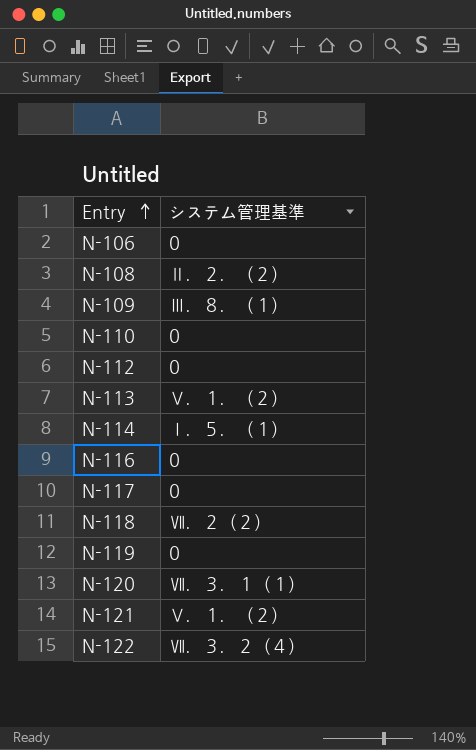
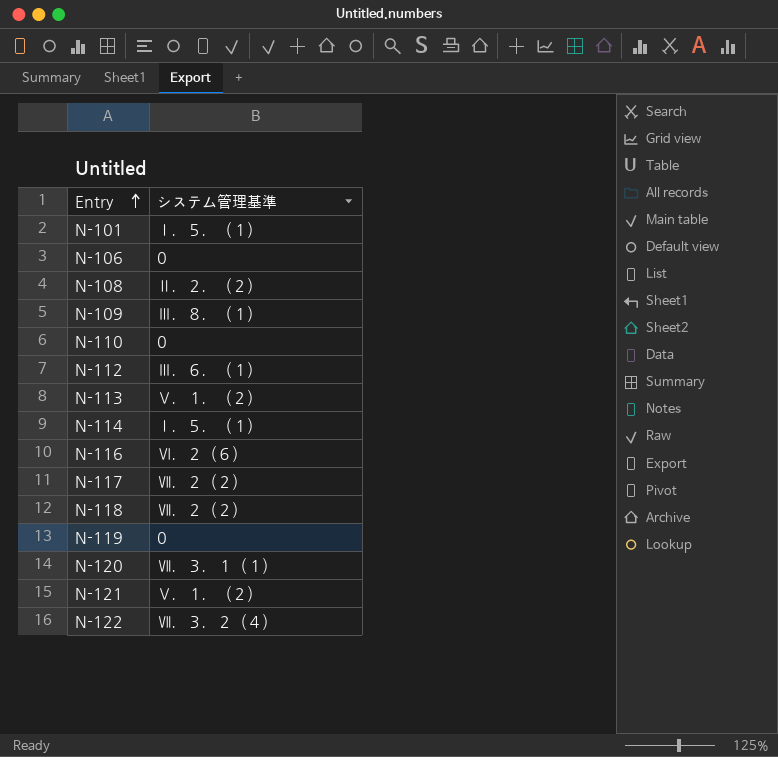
row N-101: none -> Ⅰ．５．（１）
N-112 | システム管理基準: 0 -> Ⅲ．６．（１）
N-116 | システム管理基準: 0 -> Ⅵ．２（６）
N-117 | システム管理基準: 0 -> Ⅶ．２（２）

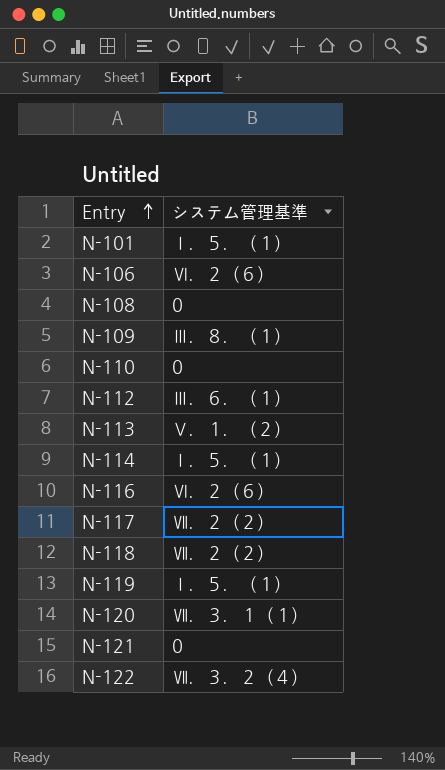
N-106 | システム管理基準: 0 -> Ⅵ．２（６）
N-108 | システム管理基準: Ⅱ．２．（２） -> 0
N-119 | システム管理基準: 0 -> Ⅰ．５．（１）
N-121 | システム管理基準: Ⅴ．１．（２） -> 0

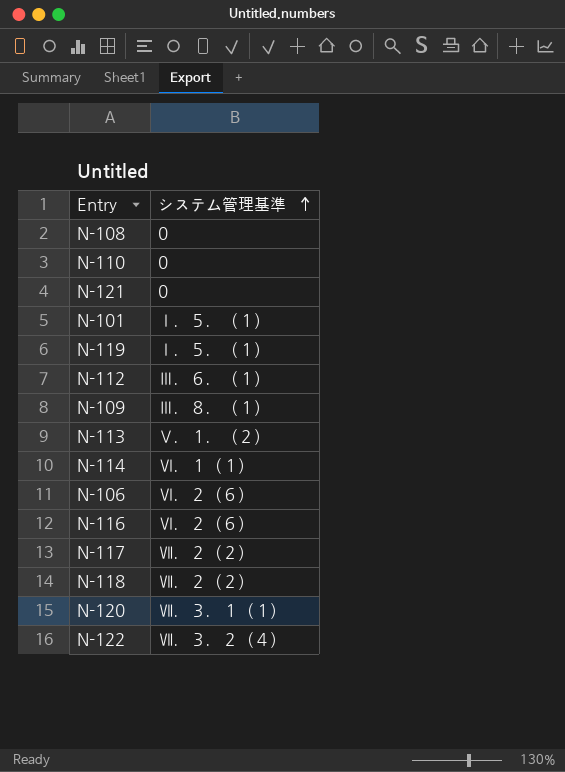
row order: Entry ascending -> システム管理基準 ascending
N-114 | システム管理基準: Ⅰ．５．（１） -> Ⅵ．１（１）

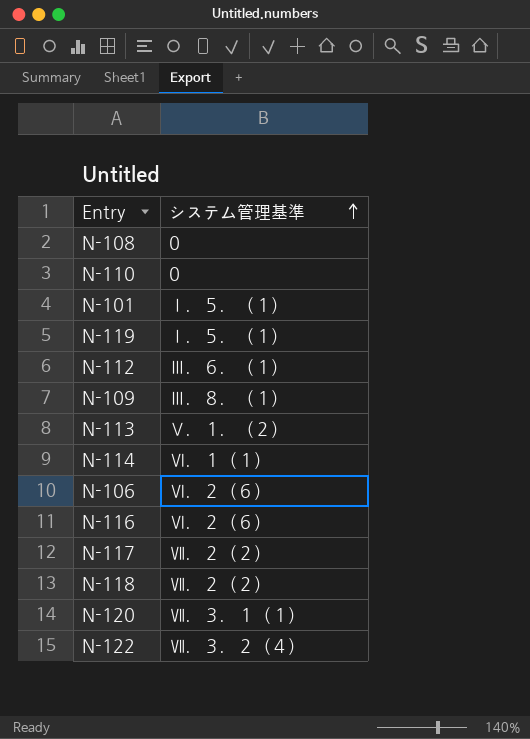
row N-121: 0 -> none

